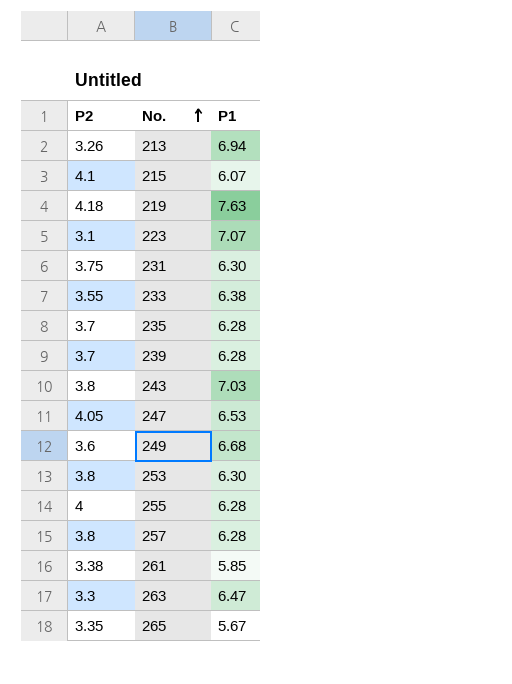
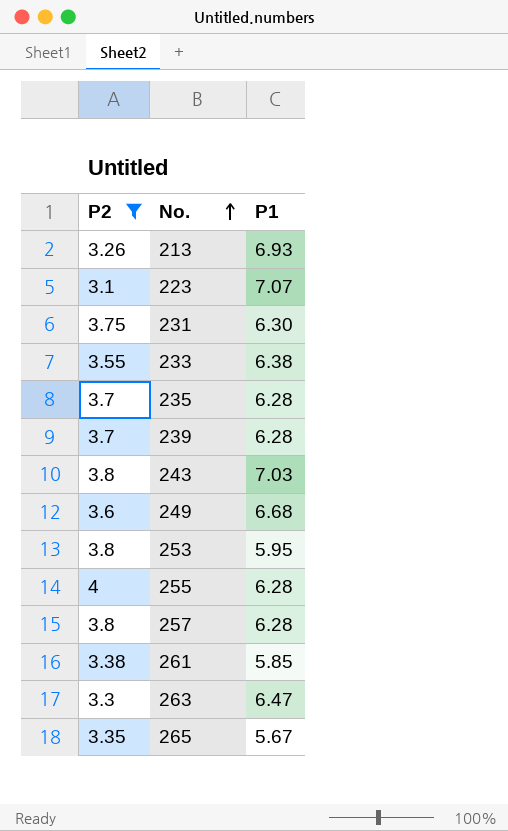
filter: none -> P2 <= 4
213 | P1: 6.94 -> 6.93
253 | P1: 6.30 -> 5.95

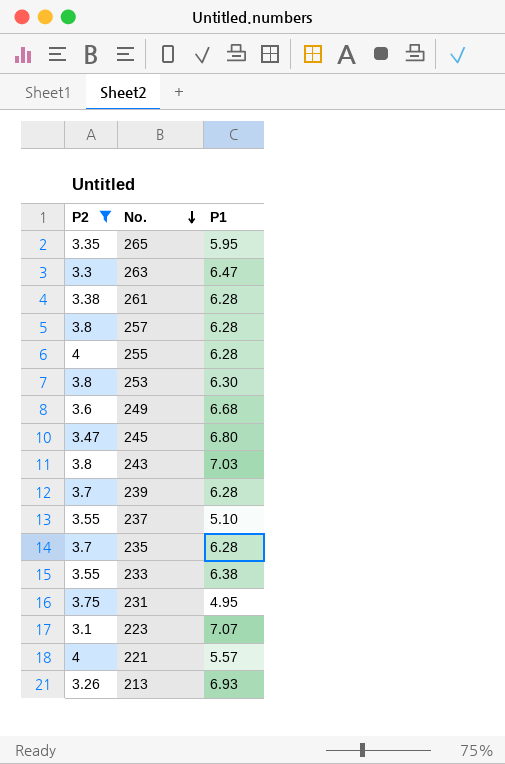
row order: No. ascending -> No. descending
265 | P1: 5.67 -> 5.95
261 | P1: 5.85 -> 6.28
253 | P1: 5.95 -> 6.30
row 245: none -> 3.47 | 6.80
row 237: none -> 3.55 | 5.10
231 | P1: 6.30 -> 4.95
row 221: none -> 4 | 5.57

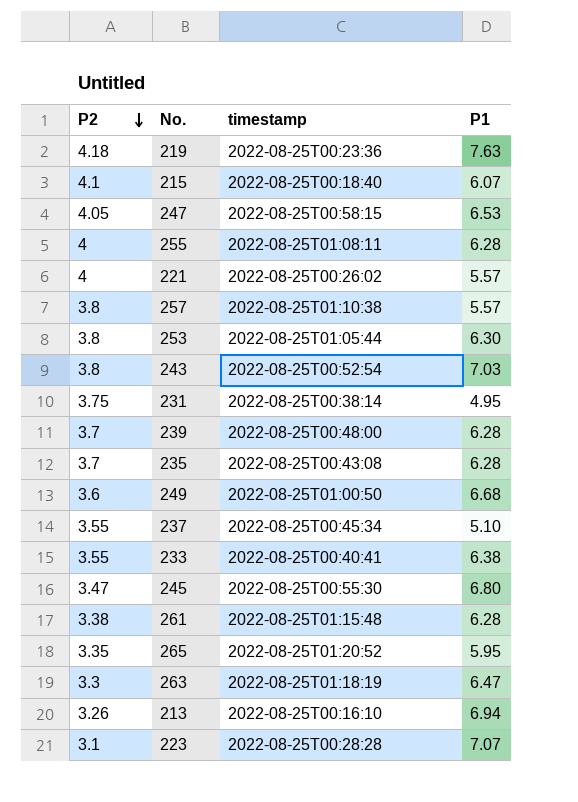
filter: P2 <= 4 -> none
row order: No. descending -> P2 descending
column timestamp | position: none -> 3
257 | P1: 6.28 -> 5.57
213 | P1: 6.93 -> 6.94

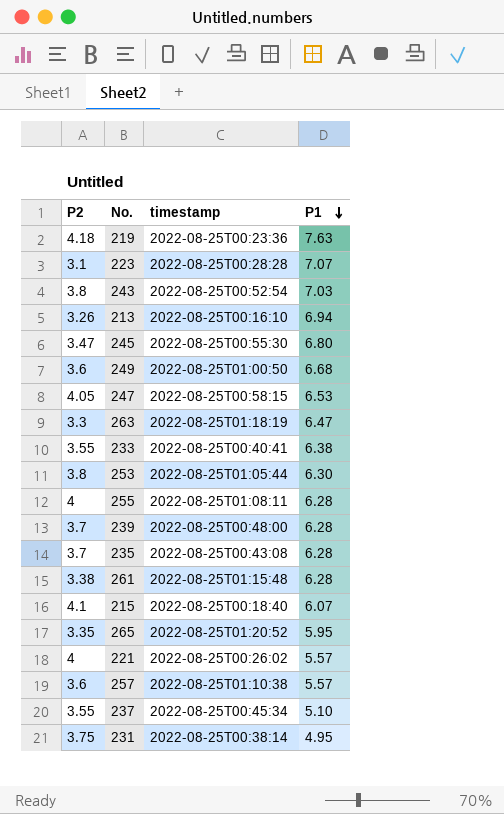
row order: P2 descending -> P1 descending
257 | P2: 3.8 -> 3.6

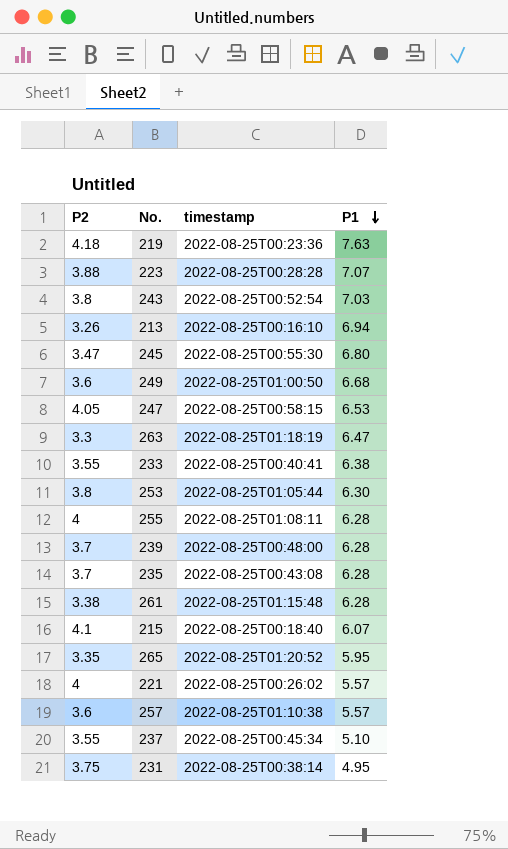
223 | P2: 3.1 -> 3.88

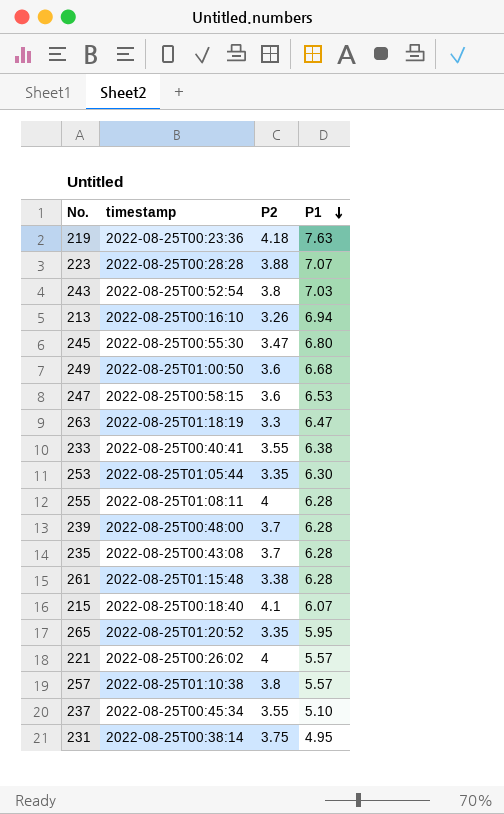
column P2 | position: 1 -> 3
247 | P2: 4.05 -> 3.6
253 | P2: 3.8 -> 3.35
257 | P2: 3.6 -> 3.8

